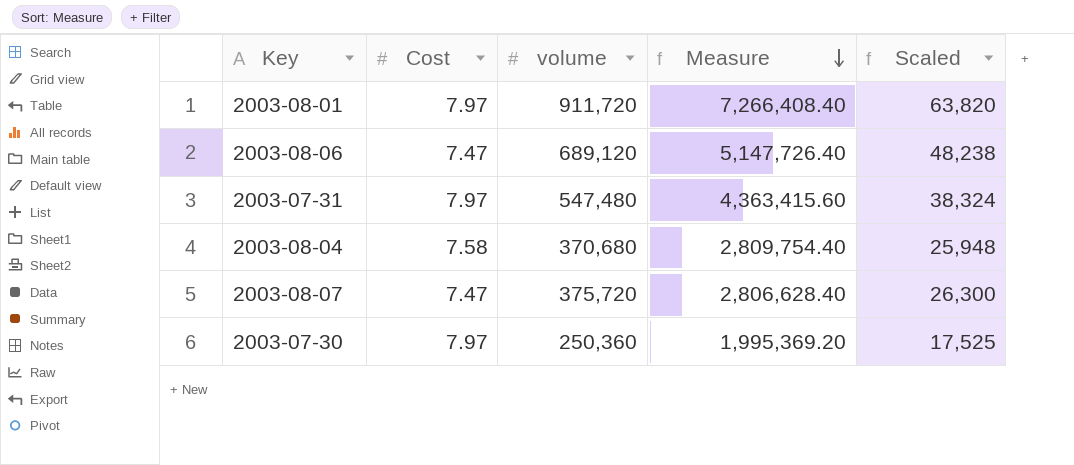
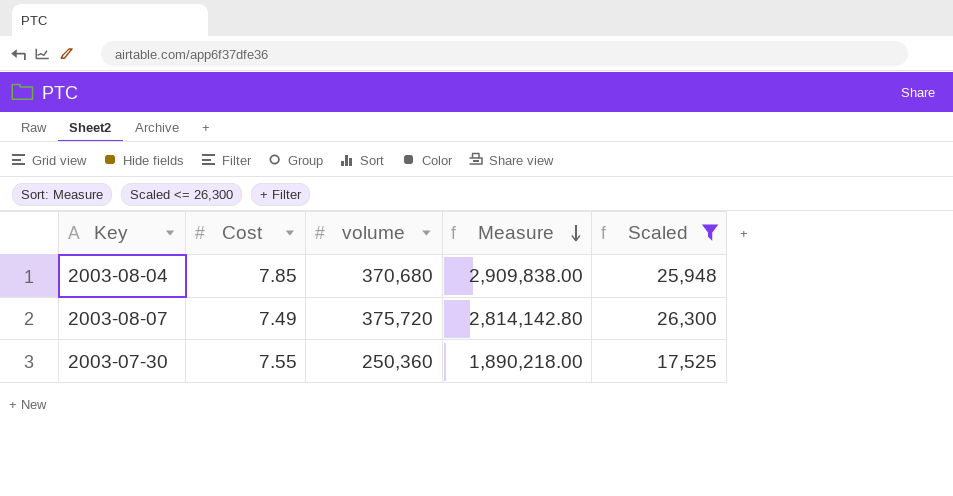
filter: none -> Scaled <= 26,300
2003-08-04 | Cost: 7.58 -> 7.85
2003-08-04 | Measure: 2,809,754.40 -> 2,909,838.00
2003-08-07 | Cost: 7.47 -> 7.49
2003-08-07 | Measure: 2,806,628.40 -> 2,814,142.80
2003-07-30 | Cost: 7.97 -> 7.55
2003-07-30 | Measure: 1,995,369.20 -> 1,890,218.00

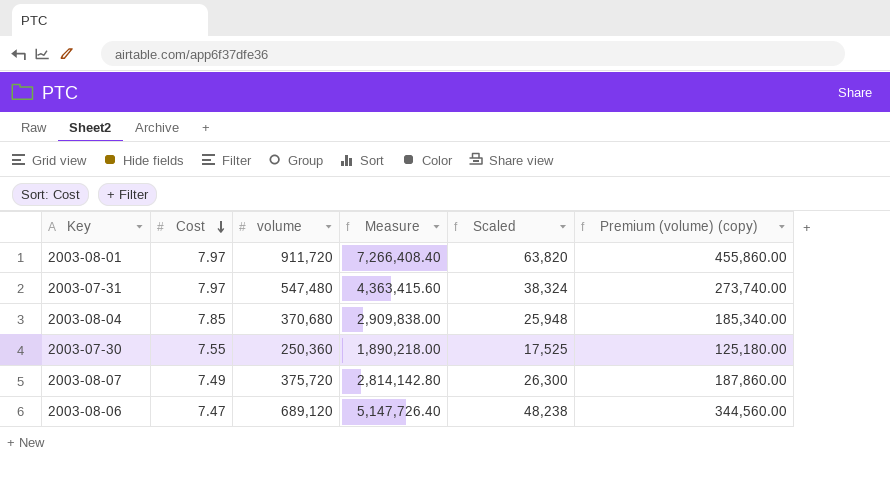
filter: Scaled <= 26,300 -> none
row order: Measure descending -> Cost descending
column Premium (volume) (copy) | formula: none -> [volume] * 0.5

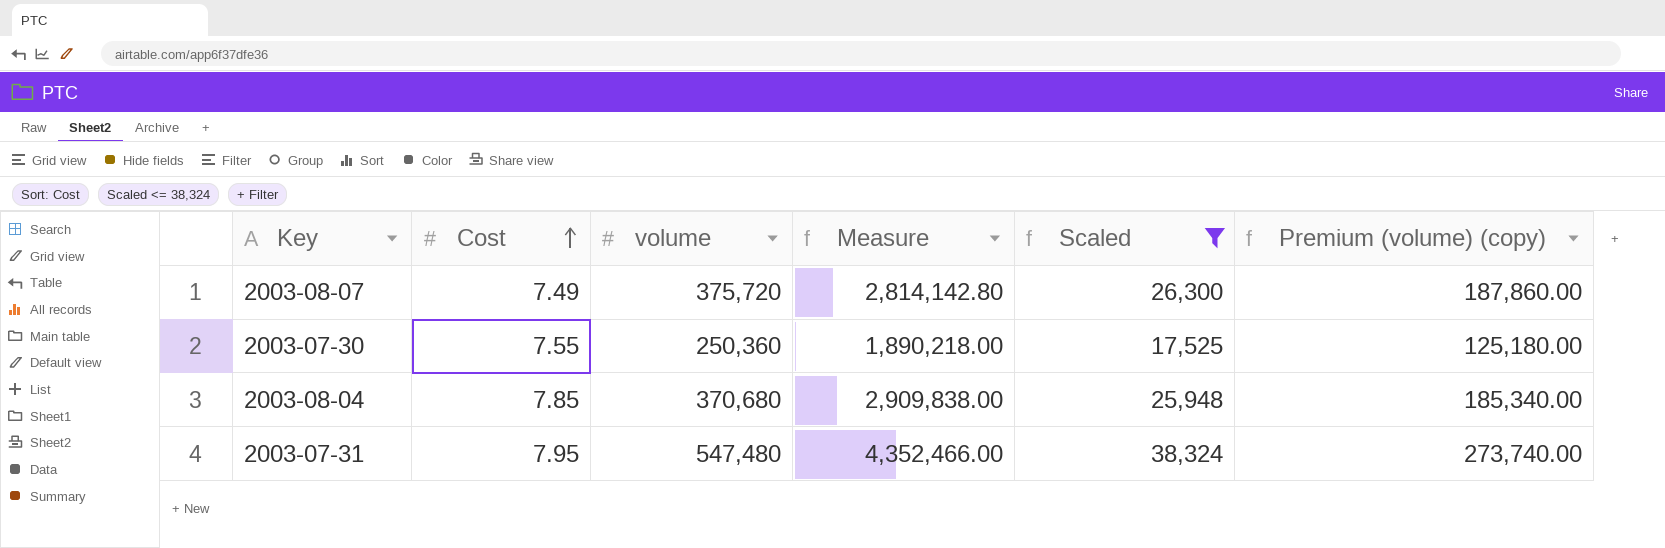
filter: none -> Scaled <= 38,324
row order: Cost descending -> Cost ascending
2003-07-31 | Cost: 7.97 -> 7.95
2003-07-31 | Measure: 4,363,415.60 -> 4,352,466.00

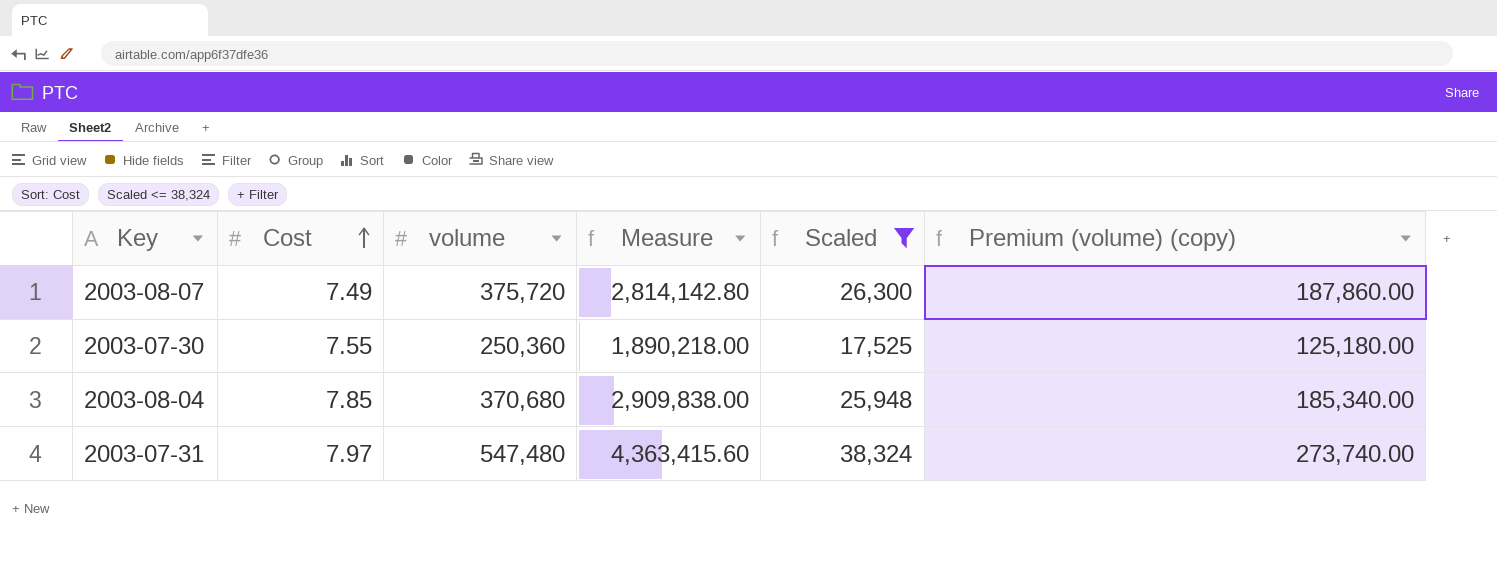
2003-07-31 | Cost: 7.95 -> 7.97
2003-07-31 | Measure: 4,352,466.00 -> 4,363,415.60

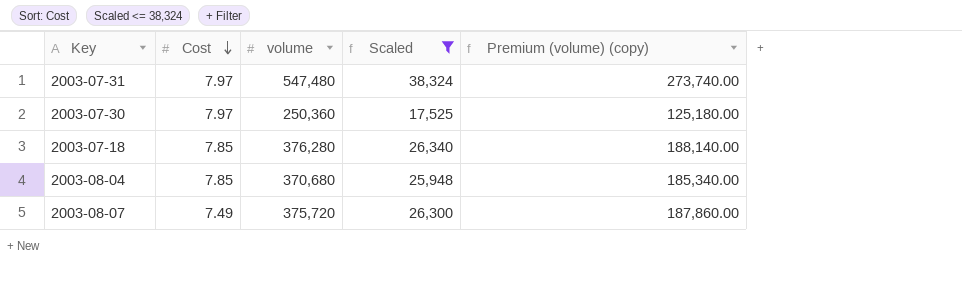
row order: Cost ascending -> Cost descending
column Measure | formula: [Cost] * [volume] -> none
2003-07-30 | Cost: 7.55 -> 7.97
row 2003-07-18: none -> 7.85 | 376,280 | 26,340 | 188,140.00

